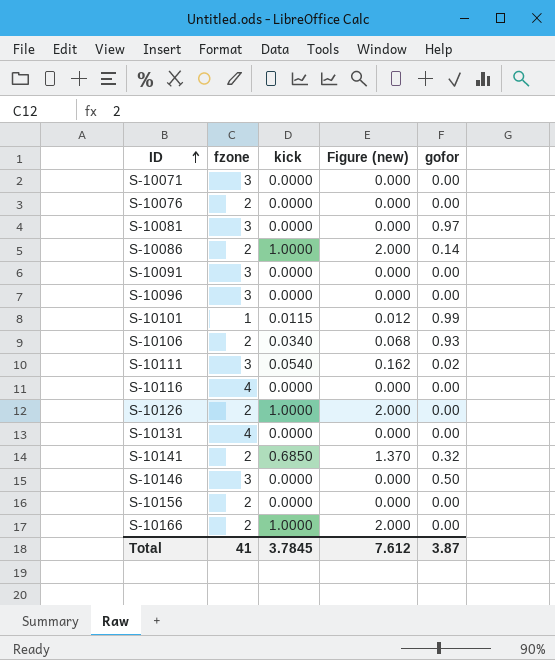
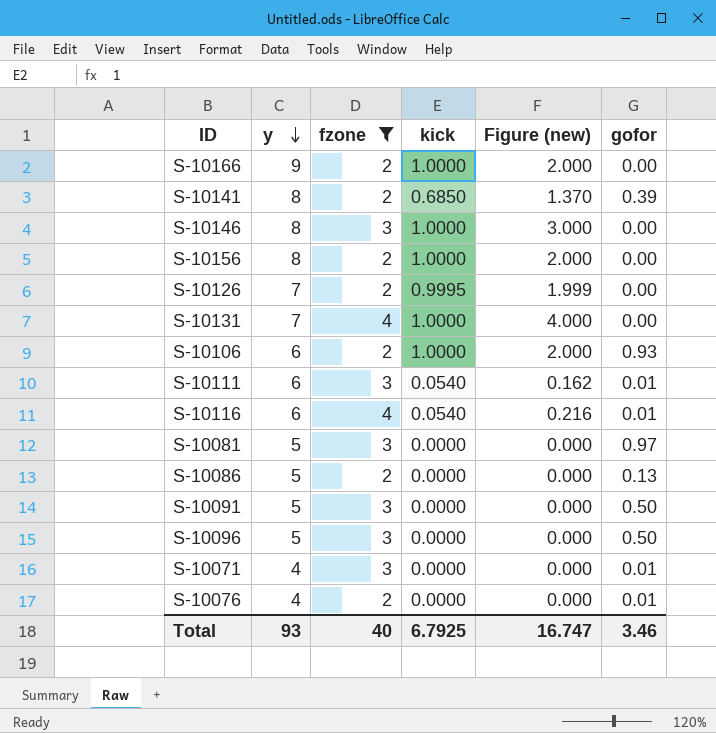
filter: none -> fzone != 1
row order: ID ascending -> y descending
column y | position: none -> 2
S-10141 | gofor: 0.32 -> 0.39
S-10146 | kick: 0.0000 -> 1.0000
S-10146 | Figure (new): 0.000 -> 3.000
S-10146 | gofor: 0.50 -> 0.00
S-10156 | kick: 0.0000 -> 1.0000
S-10156 | Figure (new): 0.000 -> 2.000
S-10126 | kick: 1.0000 -> 0.9995
S-10126 | Figure (new): 2.000 -> 1.999
S-10131 | kick: 0.0000 -> 1.0000
S-10131 | Figure (new): 0.000 -> 4.000
S-10106 | kick: 0.0340 -> 1.0000
S-10106 | Figure (new): 0.068 -> 2.000
S-10111 | gofor: 0.02 -> 0.01
S-10116 | kick: 0.0000 -> 0.0540
S-10116 | Figure (new): 0.000 -> 0.216
S-10116 | gofor: 0.00 -> 0.01
S-10086 | kick: 1.0000 -> 0.0000
S-10086 | Figure (new): 2.000 -> 0.000
S-10086 | gofor: 0.14 -> 0.13
S-10091 | gofor: 0.00 -> 0.50
S-10096 | gofor: 0.00 -> 0.50
S-10071 | gofor: 0.00 -> 0.01
S-10076 | gofor: 0.00 -> 0.01
Total | fzone: 41 -> 40
Total | kick: 3.7845 -> 6.7925
Total | Figure (new): 7.612 -> 16.747
Total | gofor: 3.87 -> 3.46

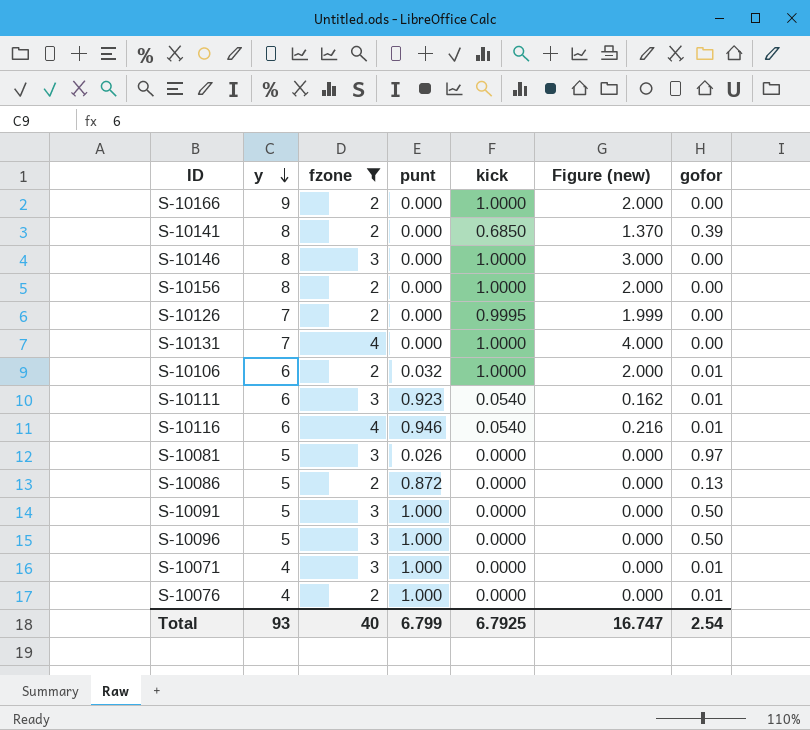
column punt | position: none -> 4
S-10106 | gofor: 0.93 -> 0.01
Total | gofor: 3.46 -> 2.54

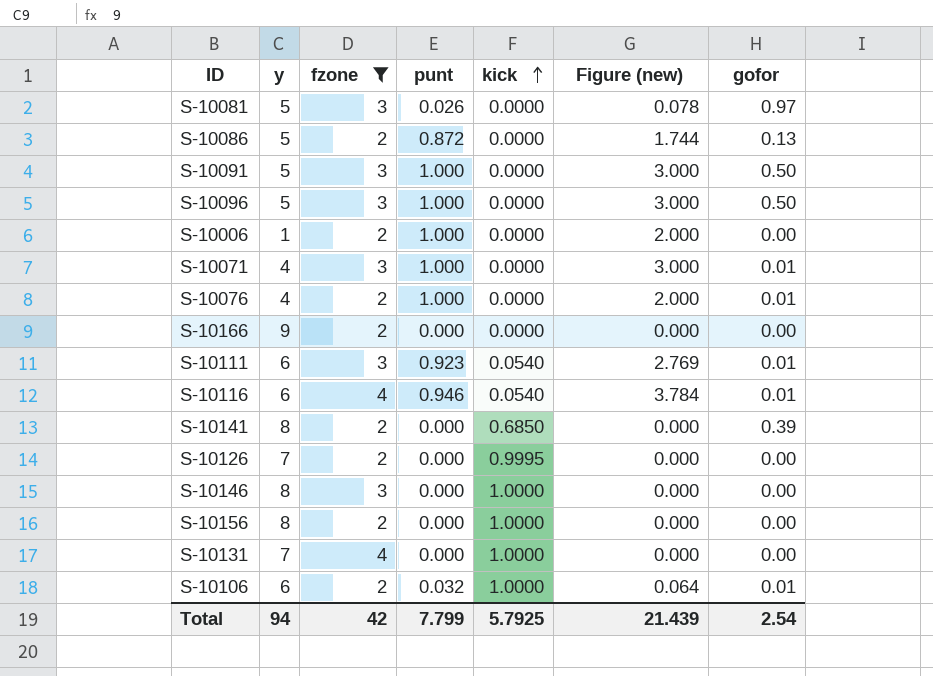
row order: y descending -> kick ascending
column Figure (new) | formula: [fzone] * [kick] -> [fzone] * [punt]
row S-10006: none -> 1 | 2 | 1.000 | 0.0000 | 2.000 | 0.00
S-10166 | kick: 1.0000 -> 0.0000
Total | y: 93 -> 94
Total | fzone: 40 -> 42
Total | punt: 6.799 -> 7.799
Total | kick: 6.7925 -> 5.7925
Total | Figure (new): 16.747 -> 21.439

